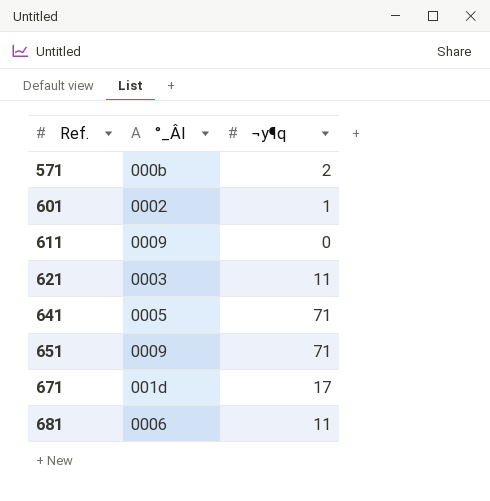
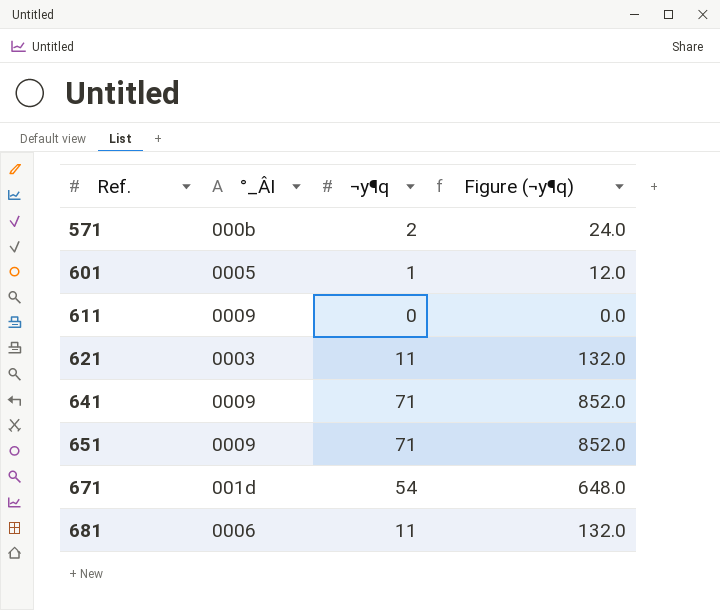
column Figure (¬y¶q) | formula: none -> [¬y¶q] * 12
601 | °_ÂI: 0002 -> 0005
641 | °_ÂI: 0005 -> 0009
671 | ¬y¶q: 17 -> 54

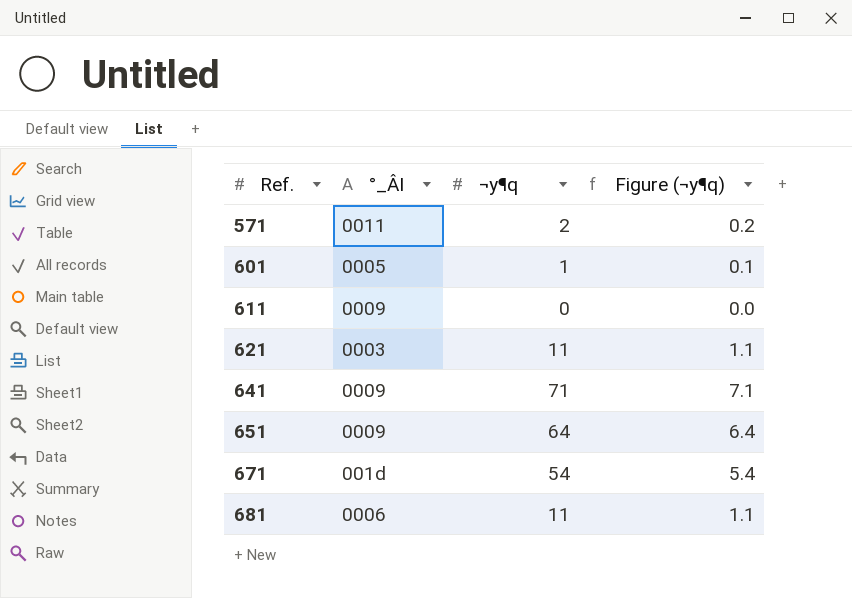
column Figure (¬y¶q) | formula: [¬y¶q] * 12 -> [¬y¶q] * 0.1
571 | °_ÂI: 000b -> 0011
651 | ¬y¶q: 71 -> 64

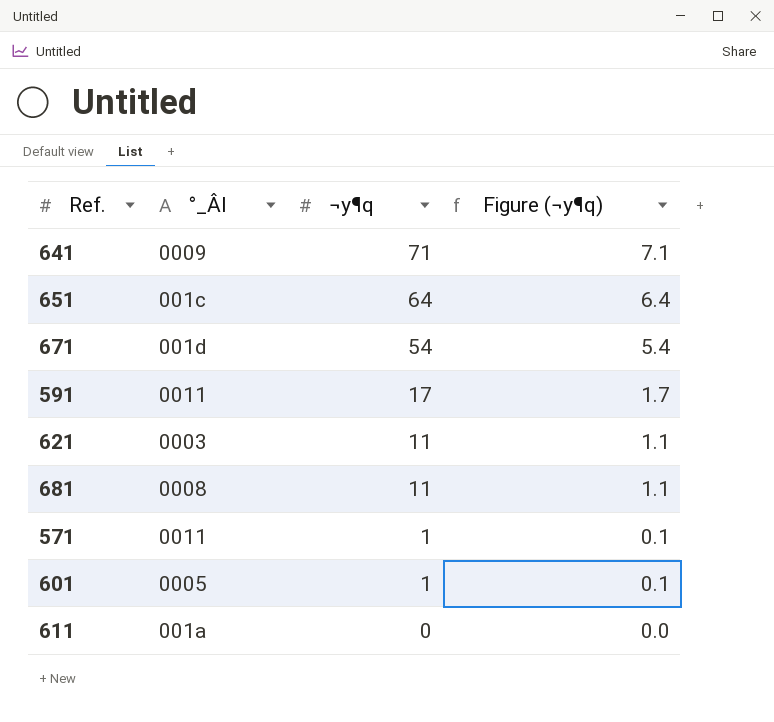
row order: Ref. ascending -> ¬y¶q descending
651 | °_ÂI: 0009 -> 001c
row 591: none -> 0011 | 17 | 1.7
681 | °_ÂI: 0006 -> 0008
571 | ¬y¶q: 2 -> 1
571 | Figure (¬y¶q): 0.2 -> 0.1
611 | °_ÂI: 0009 -> 001a

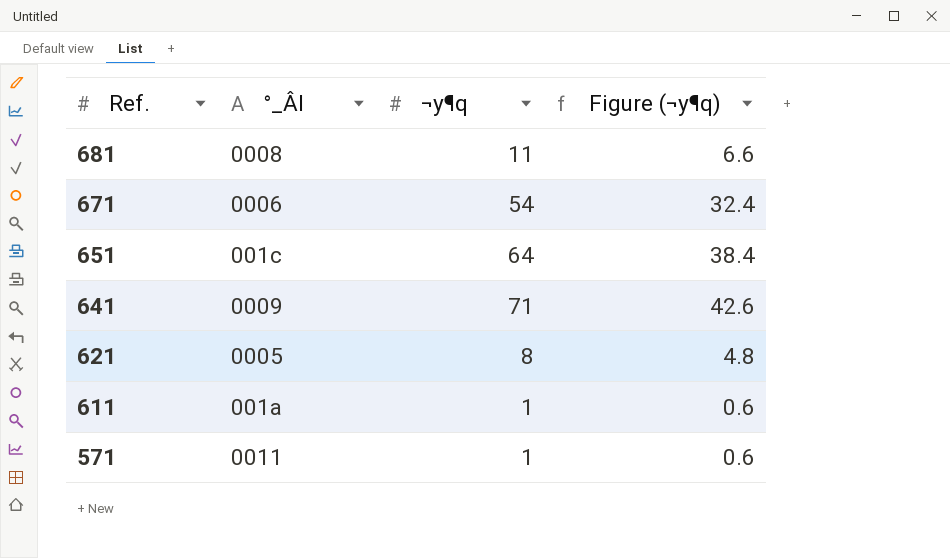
row order: ¬y¶q descending -> Ref. descending
column Figure (¬y¶q) | formula: [¬y¶q] * 0.1 -> [¬y¶q] * 0.6
row 591: 0011 | 17 | 1.7 -> none
row 601: 0005 | 1 | 0.1 -> none
671 | °_ÂI: 001d -> 0006
621 | °_ÂI: 0003 -> 0005
621 | ¬y¶q: 11 -> 8
611 | ¬y¶q: 0 -> 1

